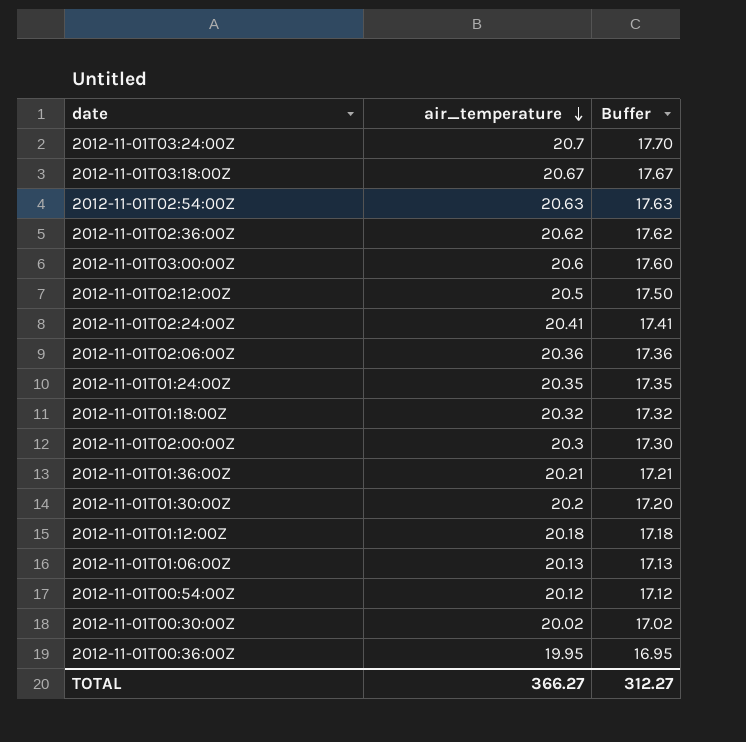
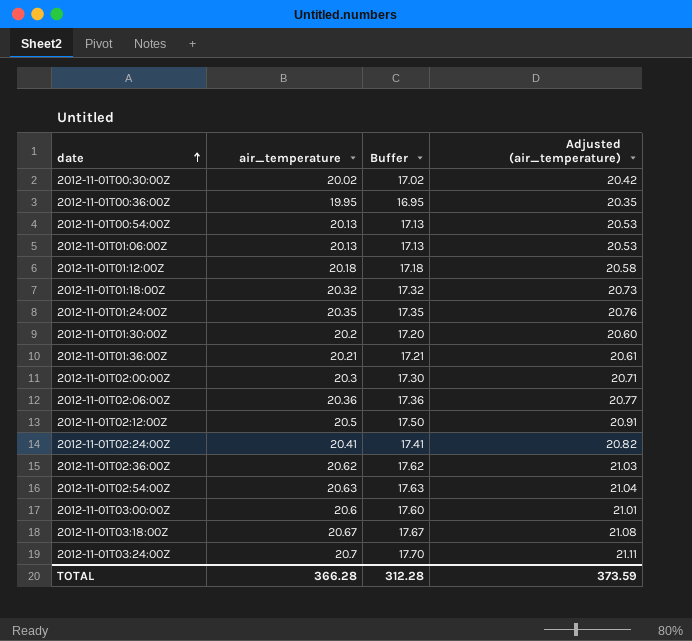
row order: air_temperature descending -> date ascending
column Adjusted (air_temperature) | formula: none -> [air_temperature] * 1.02
2012-11-01T00:54:00Z | air_temperature: 20.12 -> 20.13
2012-11-01T00:54:00Z | Buffer: 17.12 -> 17.13
TOTAL | air_temperature: 366.27 -> 366.28
TOTAL | Buffer: 312.27 -> 312.28

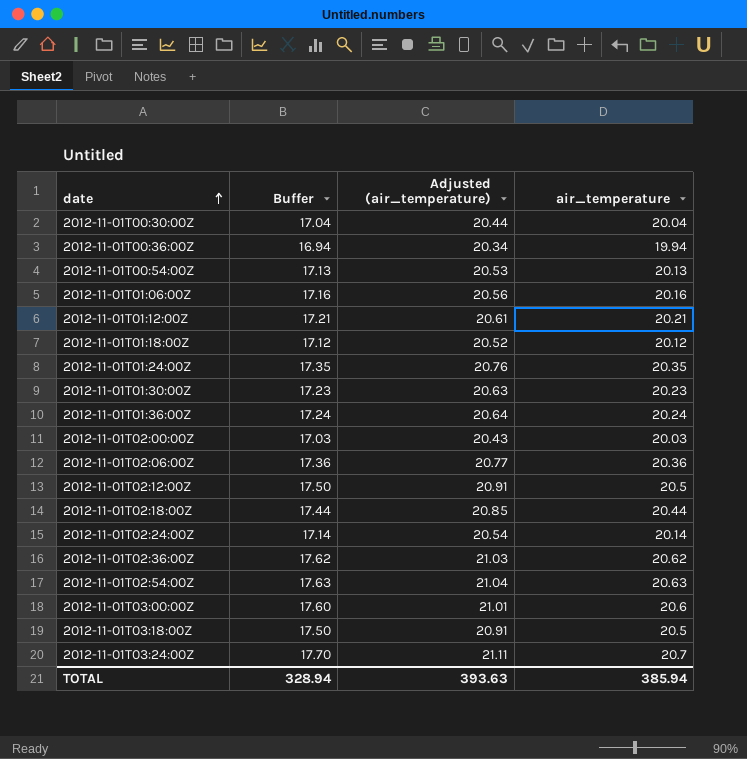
column air_temperature | position: 2 -> 4
2012-11-01T00:30:00Z | Buffer: 17.02 -> 17.04
2012-11-01T00:30:00Z | Adjusted (air_temperature): 20.42 -> 20.44
2012-11-01T00:30:00Z | air_temperature: 20.02 -> 20.04
2012-11-01T00:36:00Z | Buffer: 16.95 -> 16.94
2012-11-01T00:36:00Z | Adjusted (air_temperature): 20.35 -> 20.34
2012-11-01T00:36:00Z | air_temperature: 19.95 -> 19.94
2012-11-01T01:06:00Z | Buffer: 17.13 -> 17.16
2012-11-01T01:06:00Z | Adjusted (air_temperature): 20.53 -> 20.56
2012-11-01T01:06:00Z | air_temperature: 20.13 -> 20.16
2012-11-01T01:12:00Z | Buffer: 17.18 -> 17.21
2012-11-01T01:12:00Z | Adjusted (air_temperature): 20.58 -> 20.61
2012-11-01T01:12:00Z | air_temperature: 20.18 -> 20.21
2012-11-01T01:18:00Z | Buffer: 17.32 -> 17.12
2012-11-01T01:18:00Z | Adjusted (air_temperature): 20.73 -> 20.52
2012-11-01T01:18:00Z | air_temperature: 20.32 -> 20.12
2012-11-01T01:30:00Z | Buffer: 17.20 -> 17.23
2012-11-01T01:30:00Z | Adjusted (air_temperature): 20.60 -> 20.63
2012-11-01T01:30:00Z | air_temperature: 20.2 -> 20.23
2012-11-01T01:36:00Z | Buffer: 17.21 -> 17.24
2012-11-01T01:36:00Z | Adjusted (air_temperature): 20.61 -> 20.64
2012-11-01T01:36:00Z | air_temperature: 20.21 -> 20.24
2012-11-01T02:00:00Z | Buffer: 17.30 -> 17.03
2012-11-01T02:00:00Z | Adjusted (air_temperature): 20.71 -> 20.43
2012-11-01T02:00:00Z | air_temperature: 20.3 -> 20.03
row 2012-11-01T02:18:00Z: none -> 17.44 | 20.85 | 20.44
2012-11-01T02:24:00Z | Buffer: 17.41 -> 17.14
2012-11-01T02:24:00Z | Adjusted (air_temperature): 20.82 -> 20.54
2012-11-01T02:24:00Z | air_temperature: 20.41 -> 20.14
2012-11-01T03:18:00Z | Buffer: 17.67 -> 17.50
2012-11-01T03:18:00Z | Adjusted (air_temperature): 21.08 -> 20.91
2012-11-01T03:18:00Z | air_temperature: 20.67 -> 20.5
TOTAL | Buffer: 312.28 -> 328.94
TOTAL | Adjusted (air_temperature): 373.59 -> 393.63
TOTAL | air_temperature: 366.28 -> 385.94

